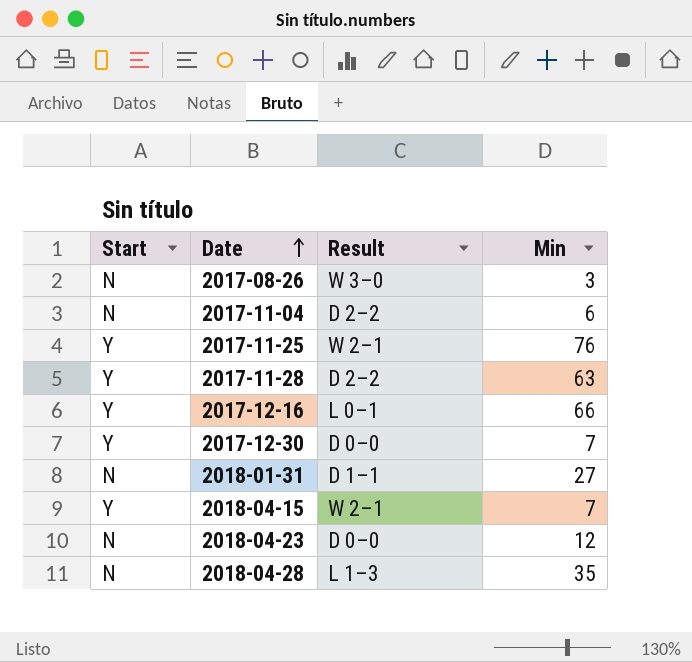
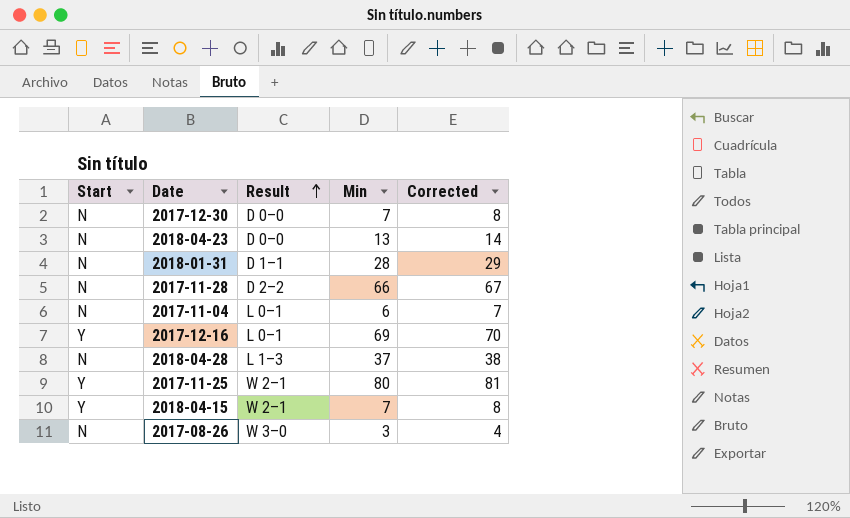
row order: Date ascending -> Result ascending
column Corrected | formula: none -> [Min] + 1
2017-12-30 | Start: Y -> N
2018-04-23 | Min: 12 -> 13
2018-01-31 | Min: 27 -> 28
2017-11-28 | Start: Y -> N
2017-11-28 | Min: 63 -> 66
2017-11-04 | Result: D 2–2 -> L 0–1
2017-12-16 | Min: 66 -> 69
2018-04-28 | Min: 35 -> 37
2017-11-25 | Min: 76 -> 80

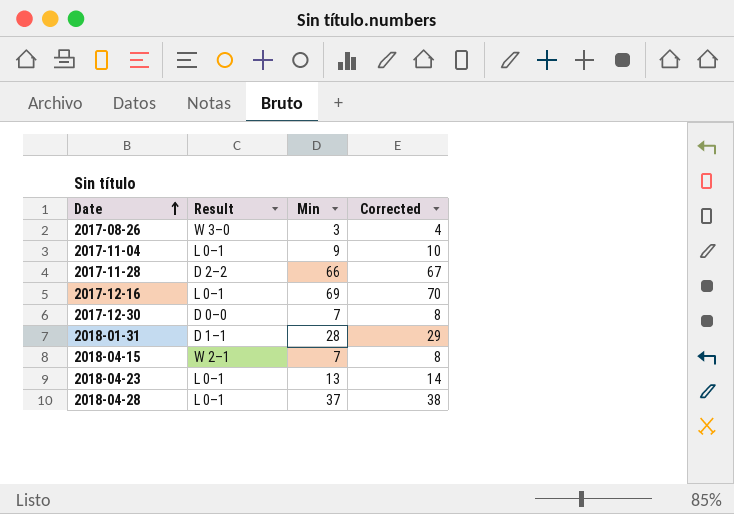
row order: Result ascending -> Date ascending
column Start | position: 1 -> none
row 2017-11-25: Y | W 2–1 | 80 | 81 -> none
2017-11-04 | Min: 6 -> 9
2017-11-04 | Corrected: 7 -> 10
2018-04-23 | Result: D 0–0 -> L 0–1
2018-04-28 | Result: L 1–3 -> L 0–1

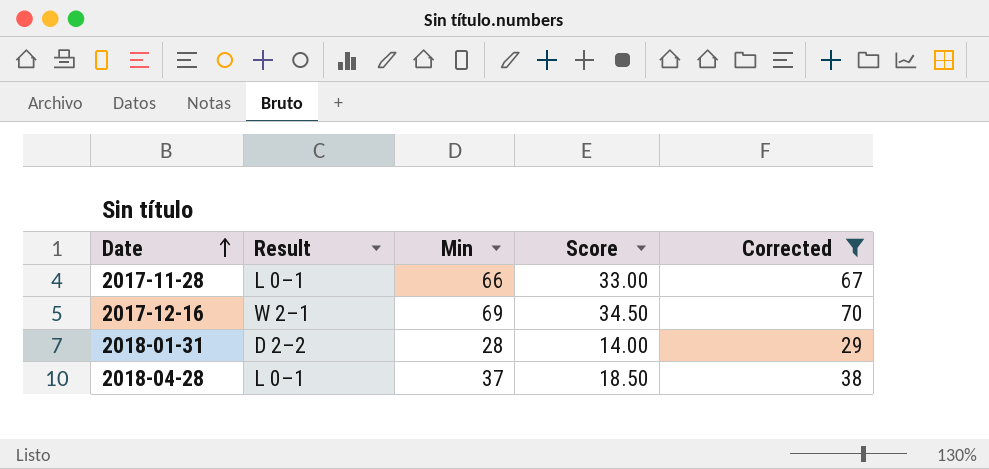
filter: none -> Corrected >= 29
column Score | formula: none -> [Min] * 0.5
2017-11-28 | Result: D 2–2 -> L 0–1
2017-12-16 | Result: L 0–1 -> W 2–1
2018-01-31 | Result: D 1–1 -> D 2–2

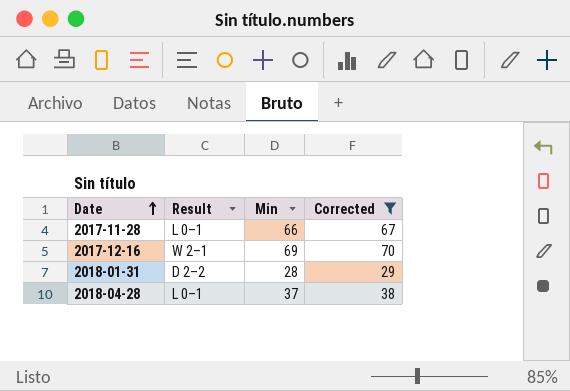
column Score | formula: [Min] * 0.5 -> none

